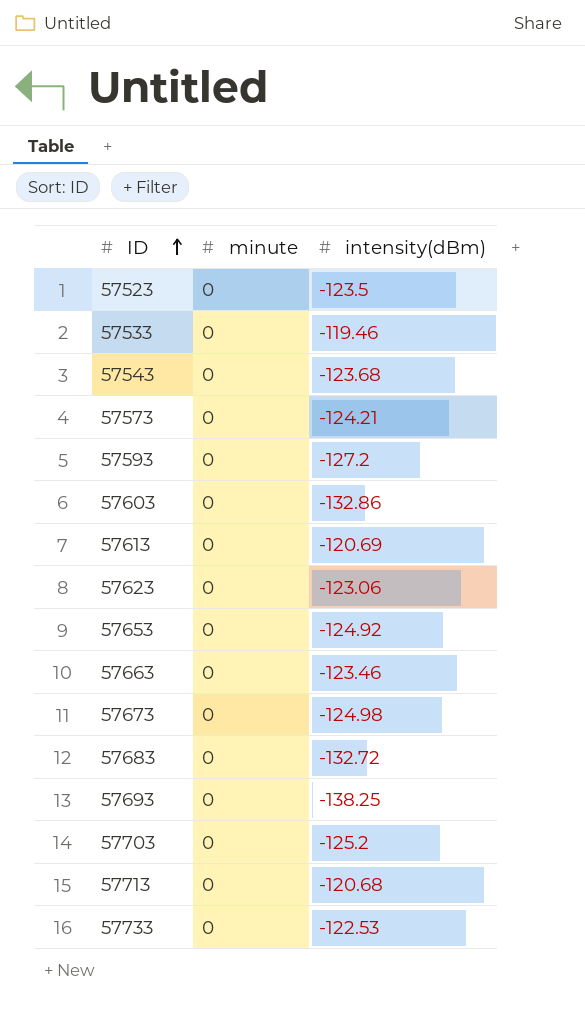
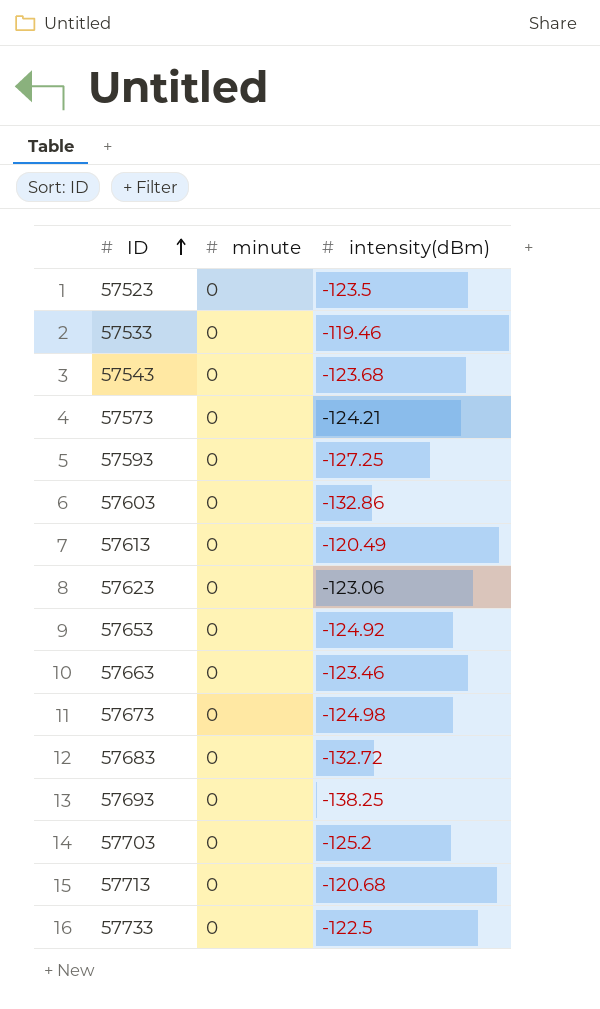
57593 | intensity(dBm): -127.2 -> -127.25
57613 | intensity(dBm): -120.69 -> -120.49
57733 | intensity(dBm): -122.53 -> -122.5

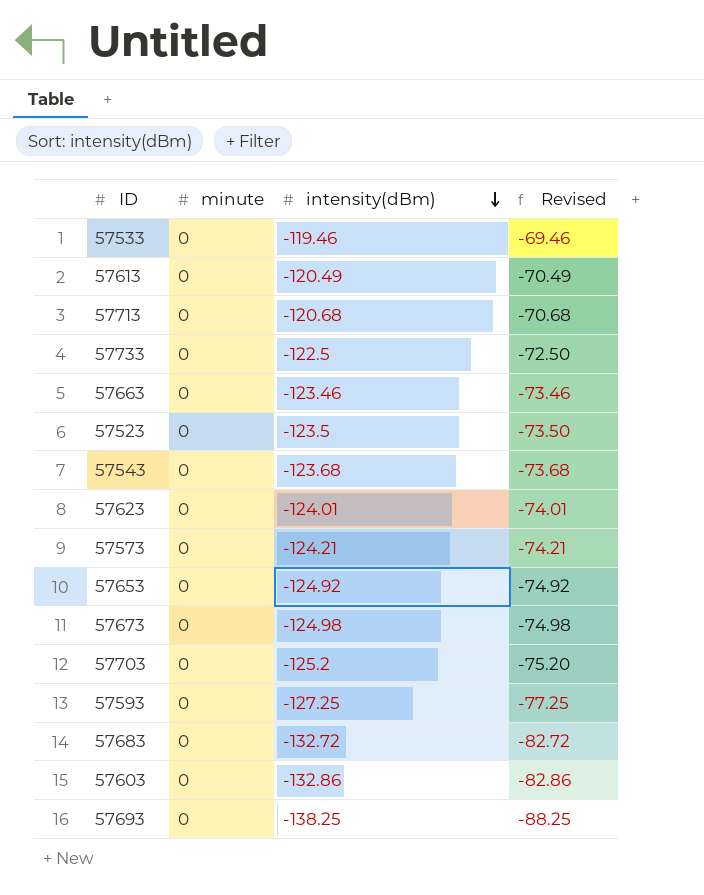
row order: ID ascending -> intensity(dBm) descending
column Revised | formula: none -> [intensity(dBm)] + 50
57623 | intensity(dBm): -123.06 -> -124.01

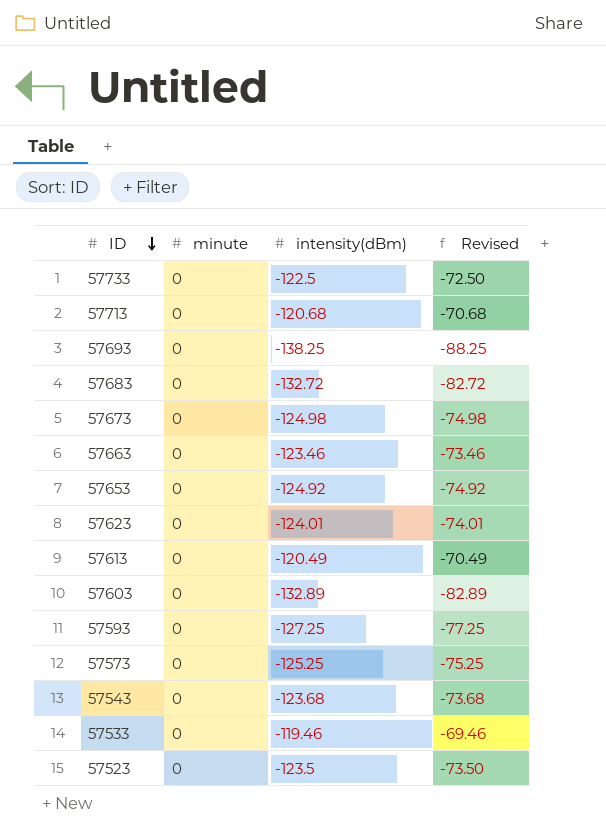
row order: intensity(dBm) descending -> ID descending
row 57703: 0 | -125.2 | -75.20 -> none
57603 | intensity(dBm): -132.86 -> -132.89
57603 | Revised: -82.86 -> -82.89
57573 | intensity(dBm): -124.21 -> -125.25
57573 | Revised: -74.21 -> -75.25

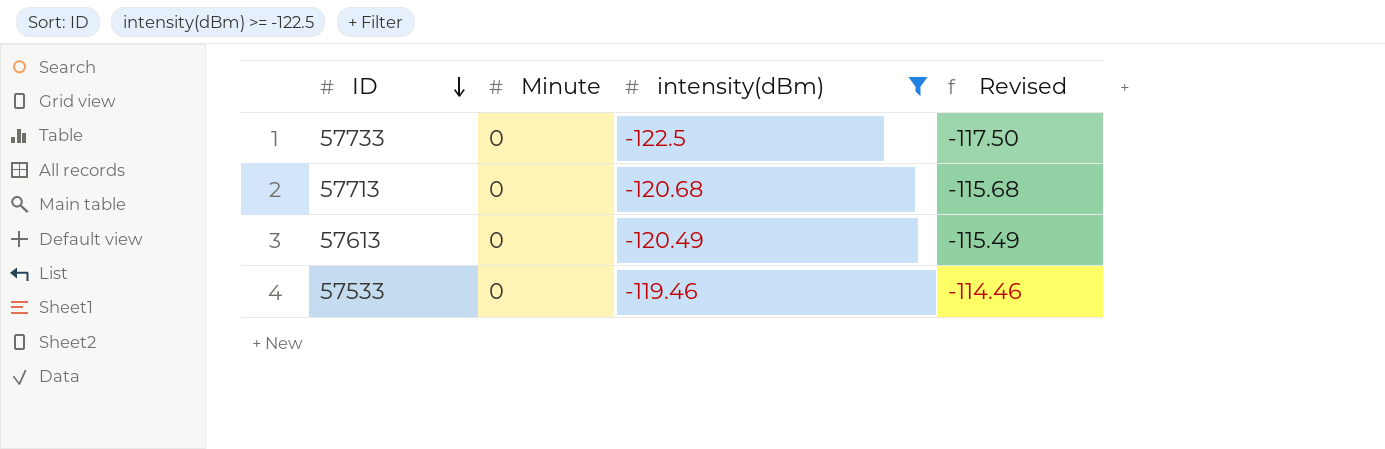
filter: none -> intensity(dBm) >= -122.5
column name: minute -> Minute
column Revised | formula: [intensity(dBm)] + 50 -> [intensity(dBm)] + 5

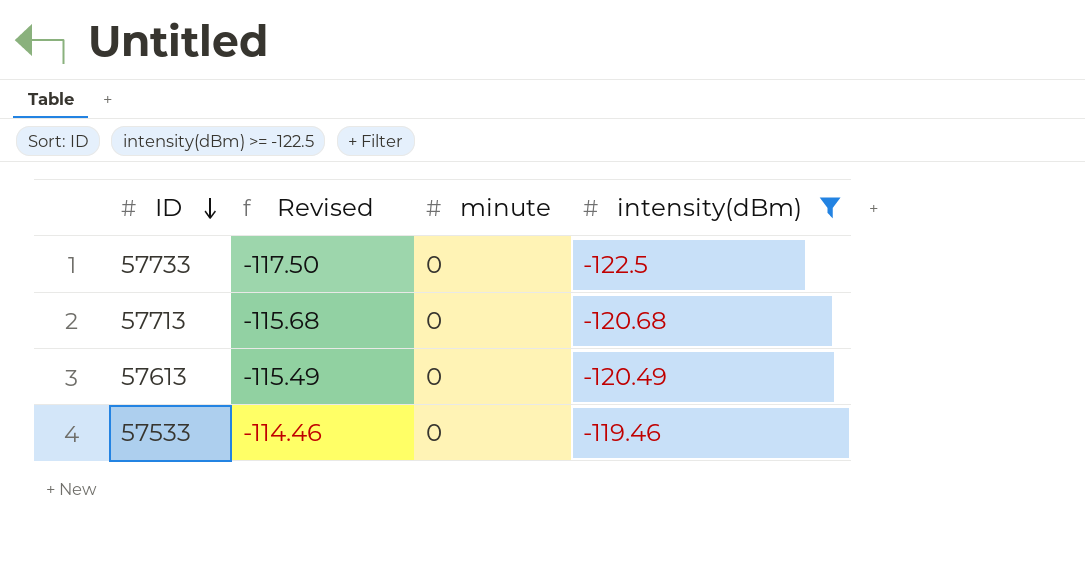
column Revised | position: 4 -> 2
column name: Minute -> minute

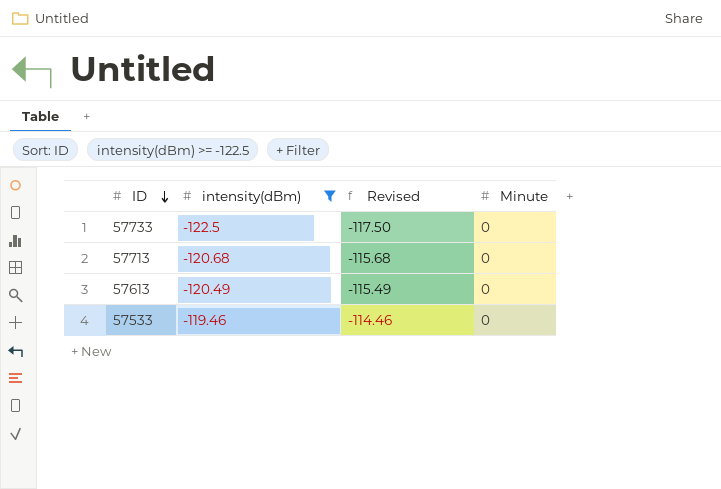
column intensity(dBm) | position: 4 -> 2
column name: minute -> Minute

